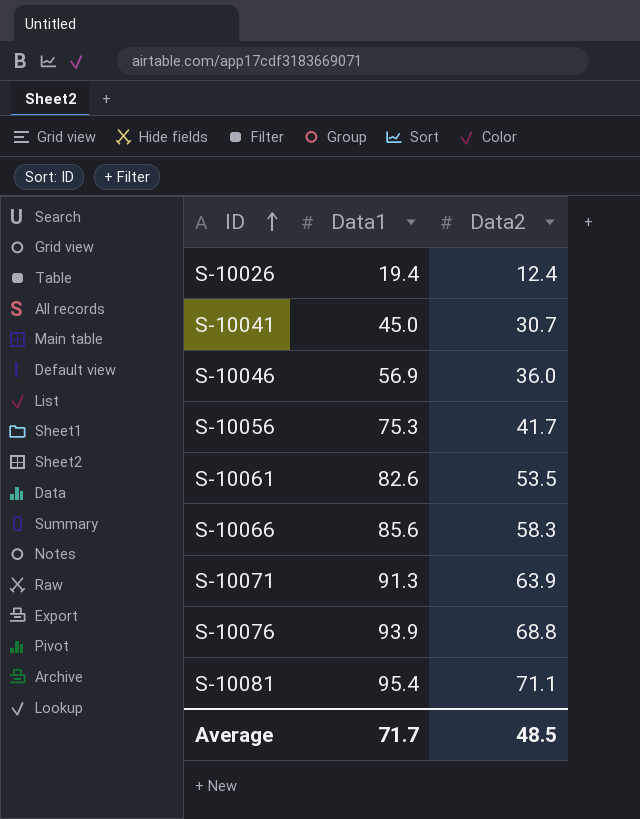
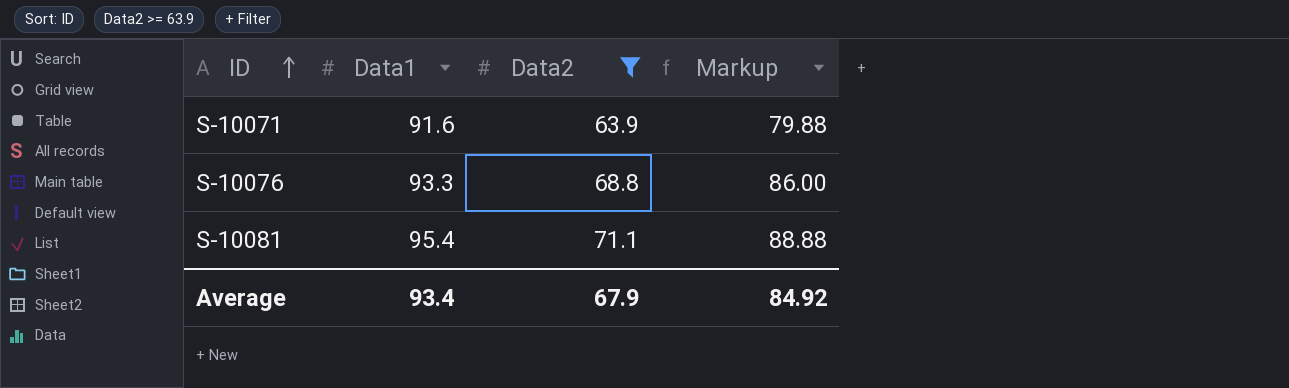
filter: none -> Data2 >= 63.9
column Markup | formula: none -> [Data2] * 1.25
S-10071 | Data1: 91.3 -> 91.6
S-10076 | Data1: 93.9 -> 93.3
Average | Data1: 71.7 -> 93.4
Average | Data2: 48.5 -> 67.9

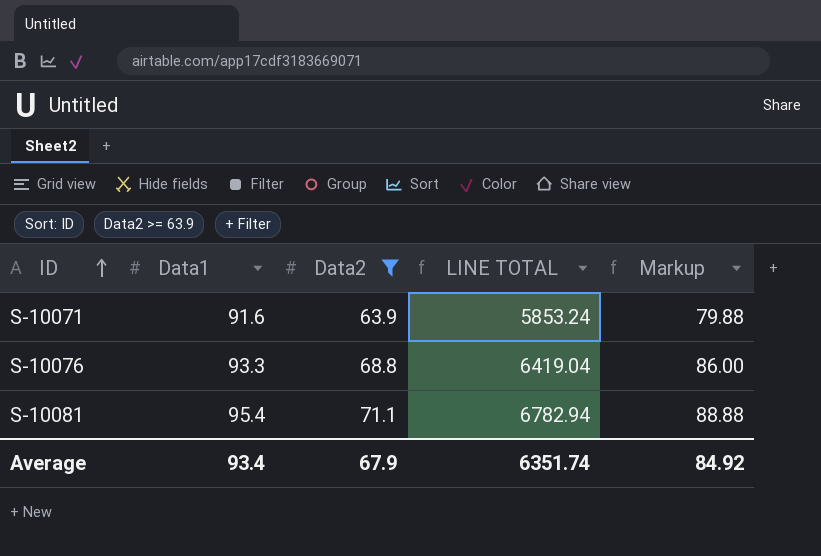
column LINE TOTAL | formula: none -> [Data1] * [Data2]

